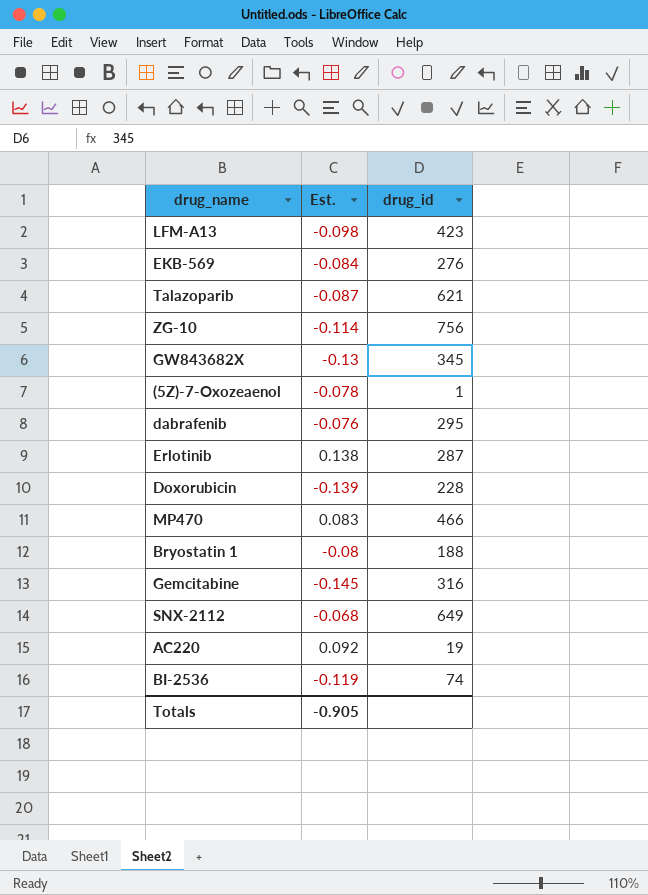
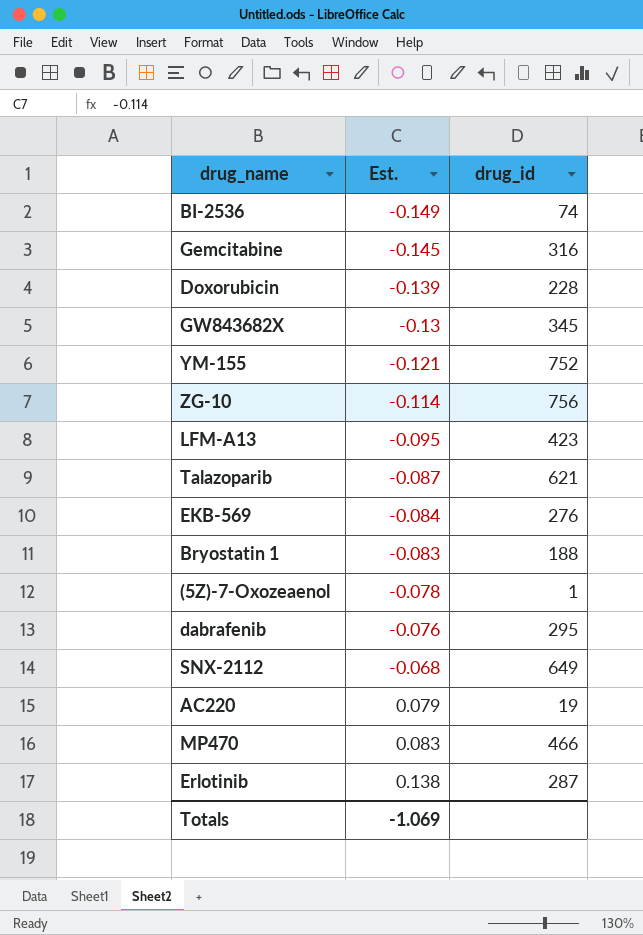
row order: none -> Est. ascending
BI-2536 | Est.: -0.119 -> -0.149
row YM-155: none -> -0.121 | 752
LFM-A13 | Est.: -0.098 -> -0.095
Bryostatin 1 | Est.: -0.08 -> -0.083
AC220 | Est.: 0.092 -> 0.079
Totals | Est.: -0.905 -> -1.069

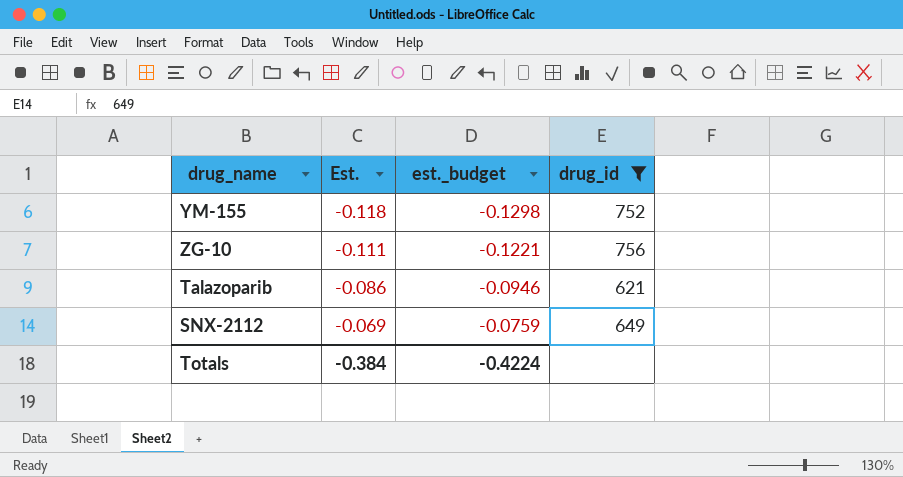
filter: none -> drug_id >= 621
column est._budget | formula: none -> [Est.] * 1.1
YM-155 | Est.: -0.121 -> -0.118
ZG-10 | Est.: -0.114 -> -0.111
Talazoparib | Est.: -0.087 -> -0.086
SNX-2112 | Est.: -0.068 -> -0.069
Totals | Est.: -1.069 -> -0.384

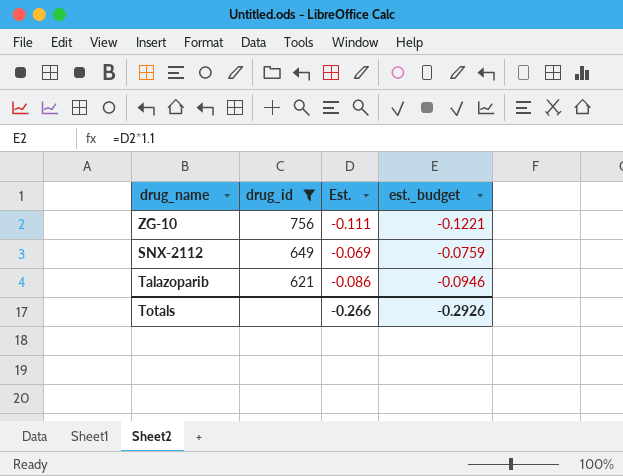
row order: Est. ascending -> drug_id descending
column drug_id | position: 4 -> 2
row YM-155: -0.118 | -0.1298 | 752 -> none
Totals | Est.: -0.384 -> -0.266
Totals | est._budget: -0.4224 -> -0.2926

